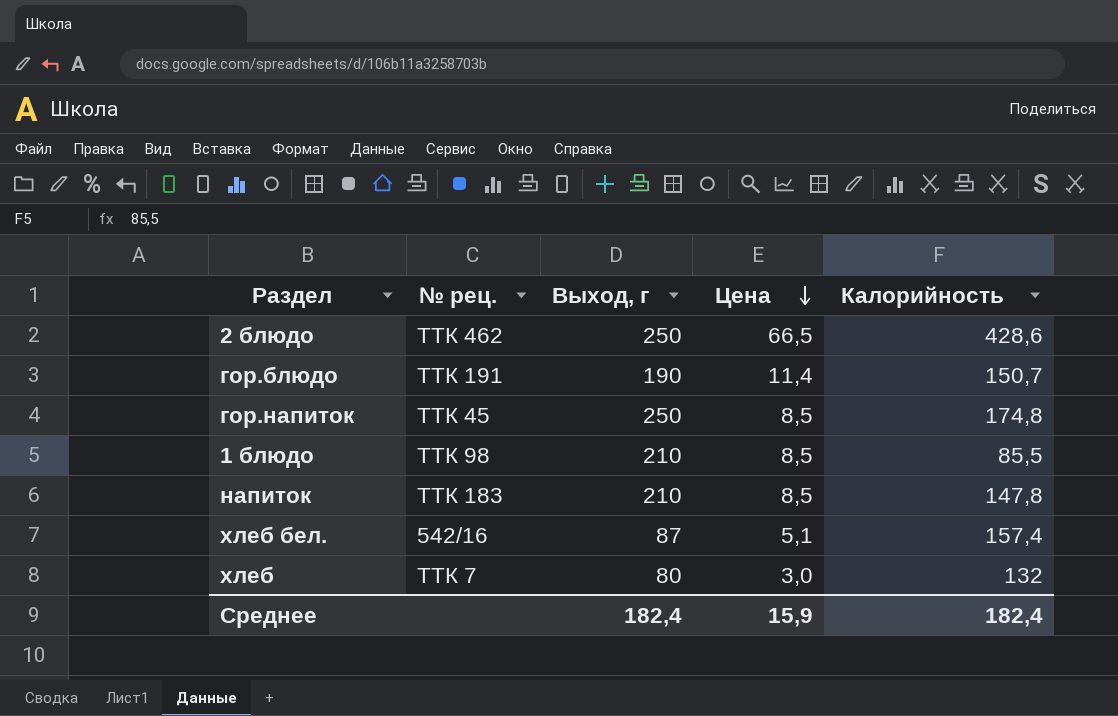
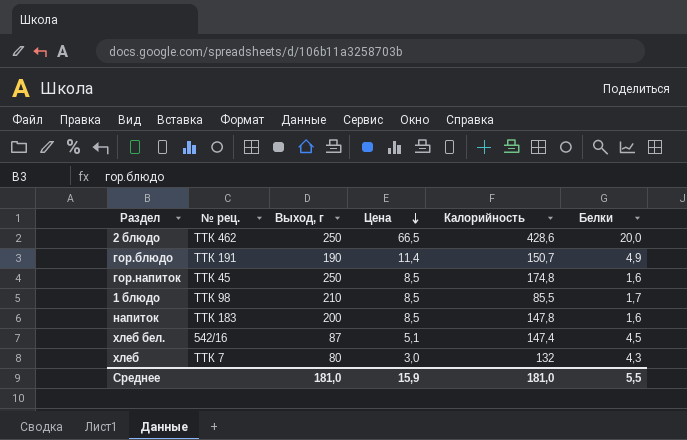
column Белки | position: none -> 6
напиток | Выход, г: 210 -> 200
хлеб бел. | Калорийность: 157,4 -> 147,4
Среднее | Выход, г: 182,4 -> 181,0
Среднее | Калорийность: 182,4 -> 181,0

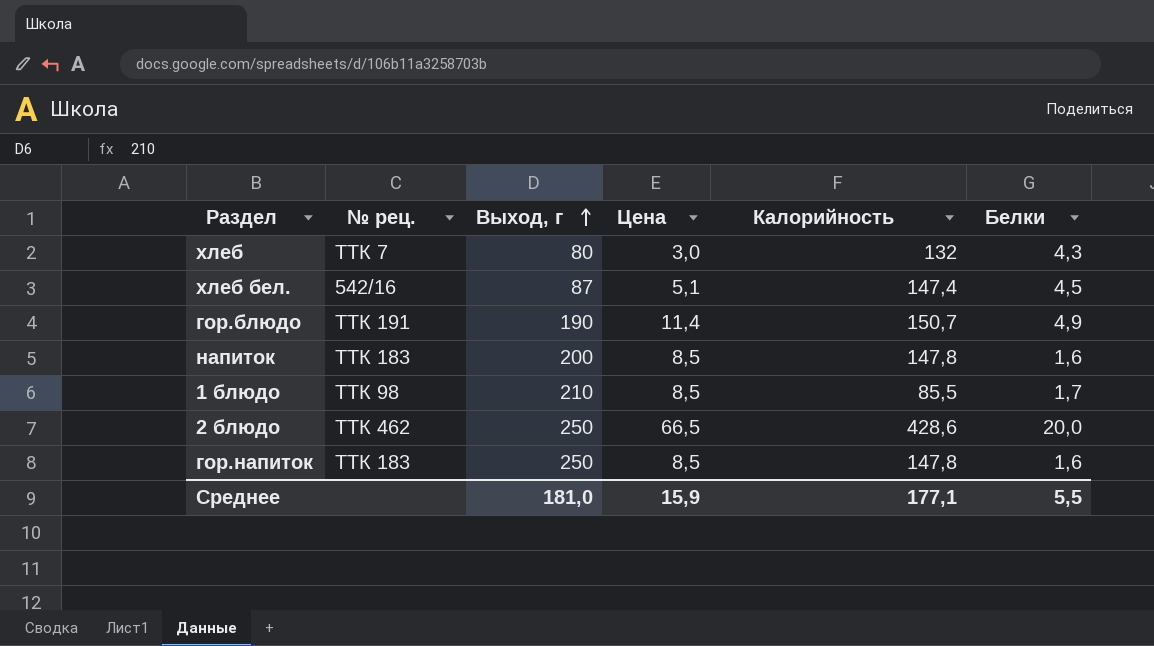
row order: Цена descending -> Выход, г ascending
гор.напиток | № рец.: ТТК 45 -> ТТК 183
гор.напиток | Калорийность: 174,8 -> 147,8
Среднее | Калорийность: 181,0 -> 177,1

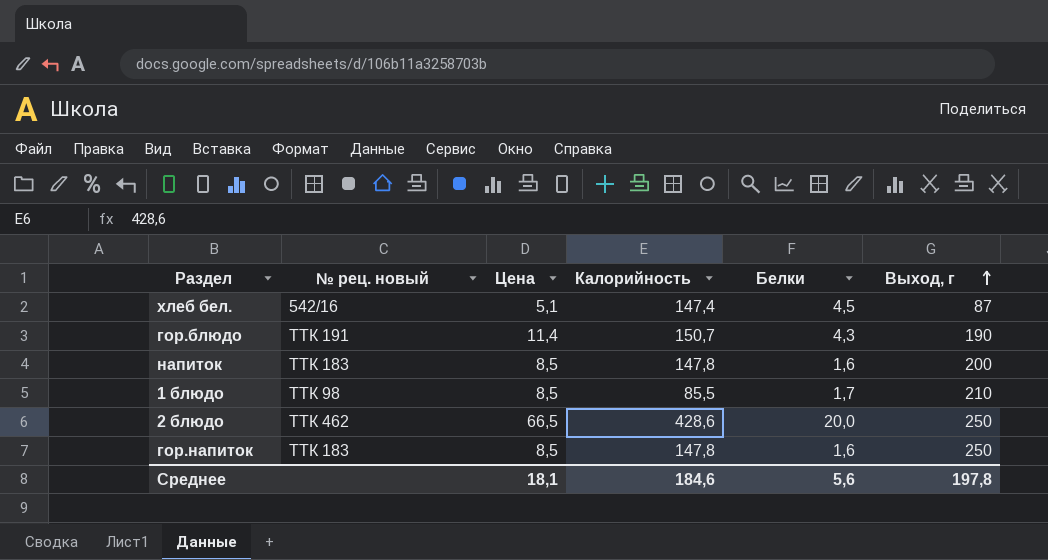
column name: № рец. -> № рец. новый
column Выход, г | position: 3 -> 6
row хлеб: ТТК 7 | 80 | 3,0 | 132 | 4,3 -> none
гор.блюдо | Белки: 4,9 -> 4,3
Среднее | Цена: 15,9 -> 18,1
Среднее | Калорийность: 177,1 -> 184,6
Среднее | Белки: 5,5 -> 5,6
Среднее | Выход, г: 181,0 -> 197,8

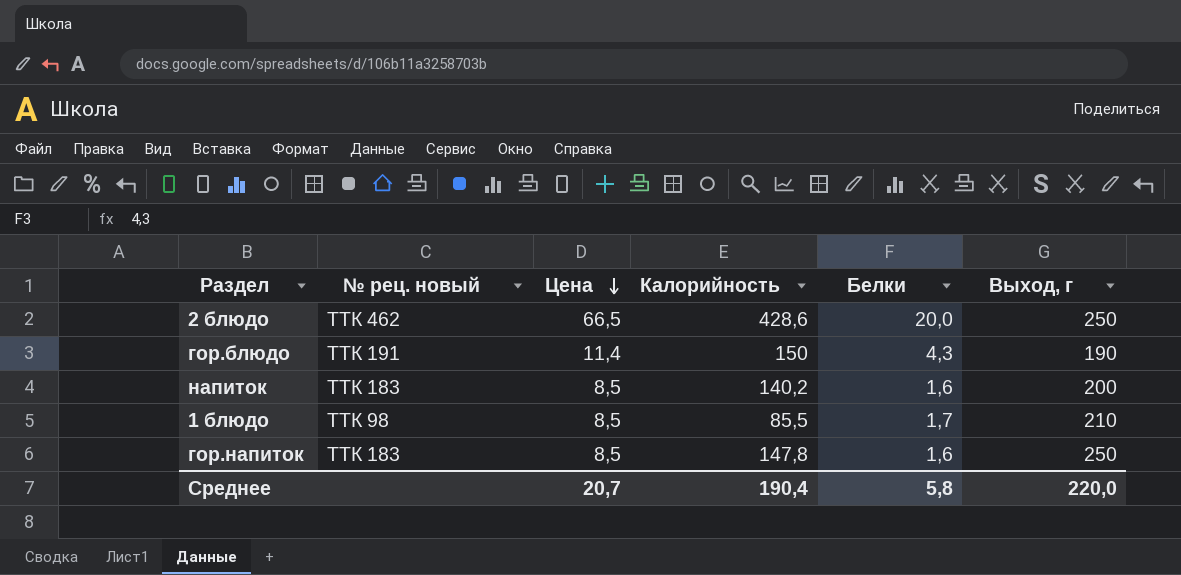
row order: Выход, г ascending -> Цена descending
row хлеб бел.: 542/16 | 5,1 | 147,4 | 4,5 | 87 -> none
гор.блюдо | Калорийность: 150,7 -> 150
напиток | Калорийность: 147,8 -> 140,2
Среднее | Цена: 18,1 -> 20,7
Среднее | Калорийность: 184,6 -> 190,4
Среднее | Белки: 5,6 -> 5,8
Среднее | Выход, г: 197,8 -> 220,0

